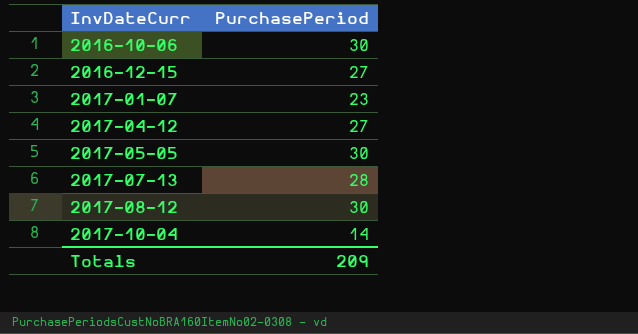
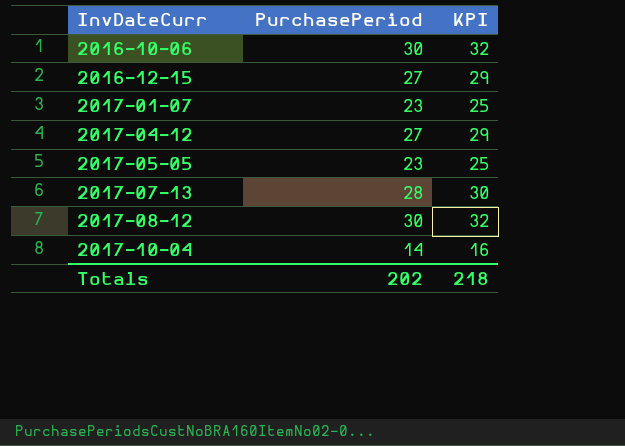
column KPI | formula: none -> [PurchasePeriod] + 2
2017-05-05 | PurchasePeriod: 30 -> 23
Totals | PurchasePeriod: 209 -> 202

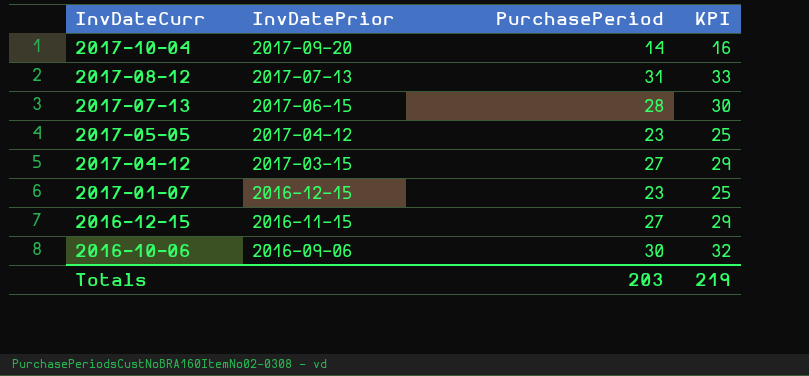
row order: InvDateCurr ascending -> InvDateCurr descending
column InvDatePrior | position: none -> 2
2017-08-12 | PurchasePeriod: 30 -> 31
2017-08-12 | KPI: 32 -> 33
Totals | PurchasePeriod: 202 -> 203
Totals | KPI: 218 -> 219

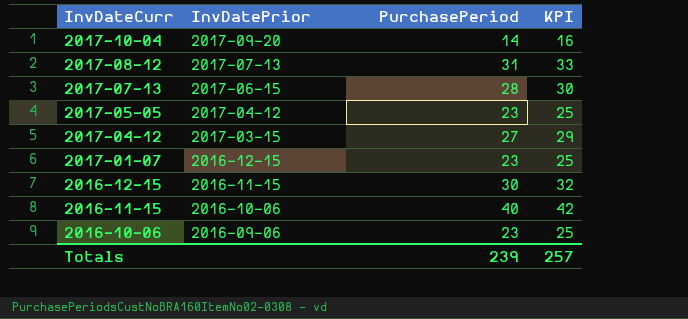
2016-12-15 | PurchasePeriod: 27 -> 30
2016-12-15 | KPI: 29 -> 32
row 2016-11-15: none -> 2016-10-06 | 40 | 42
2016-10-06 | PurchasePeriod: 30 -> 23
2016-10-06 | KPI: 32 -> 25
Totals | PurchasePeriod: 203 -> 239
Totals | KPI: 219 -> 257

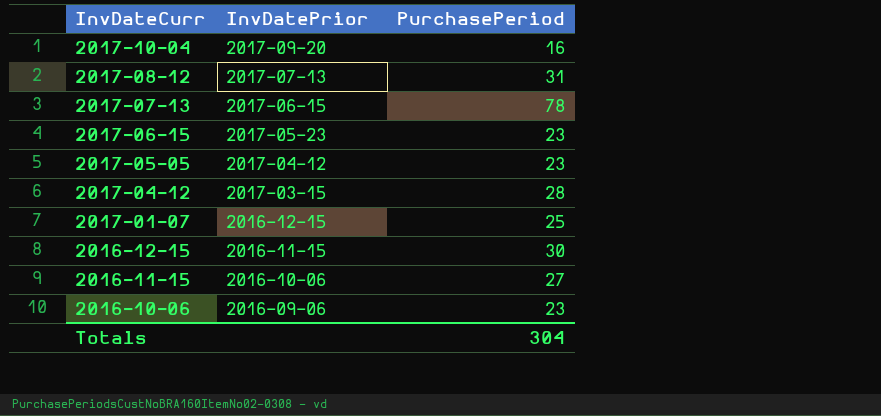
column KPI | formula: [PurchasePeriod] + 2 -> none
2017-10-04 | PurchasePeriod: 14 -> 16
2017-07-13 | PurchasePeriod: 28 -> 78
row 2017-06-15: none -> 2017-05-23 | 23
2017-04-12 | PurchasePeriod: 27 -> 28
2017-01-07 | PurchasePeriod: 23 -> 25
2016-11-15 | PurchasePeriod: 40 -> 27
Totals | PurchasePeriod: 239 -> 304

